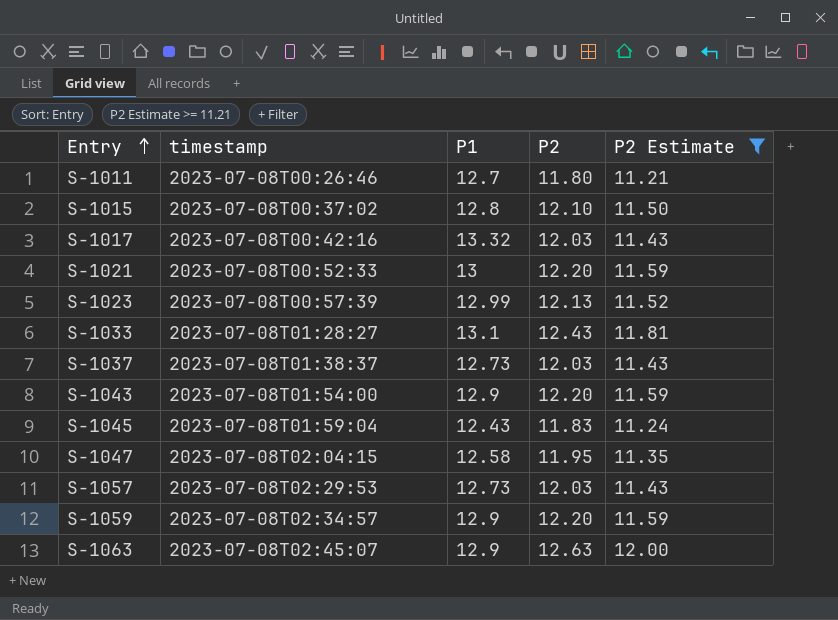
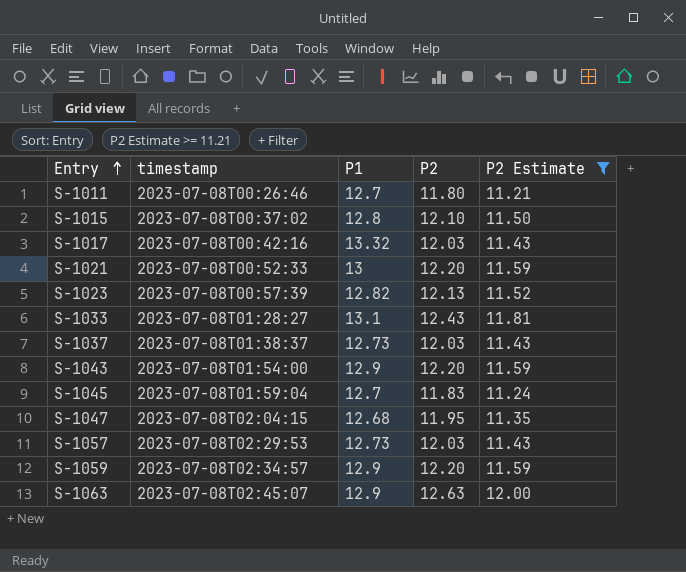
S-1023 | P1: 12.99 -> 12.82
S-1045 | P1: 12.43 -> 12.7
S-1047 | P1: 12.58 -> 12.68

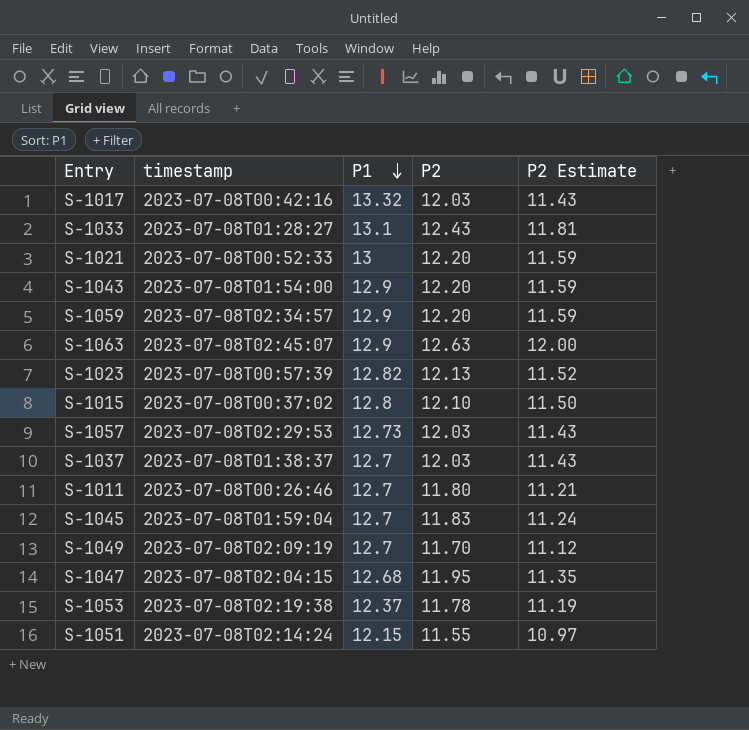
filter: P2 Estimate >= 11.21 -> none
row order: Entry ascending -> P1 descending
S-1037 | P1: 12.73 -> 12.7

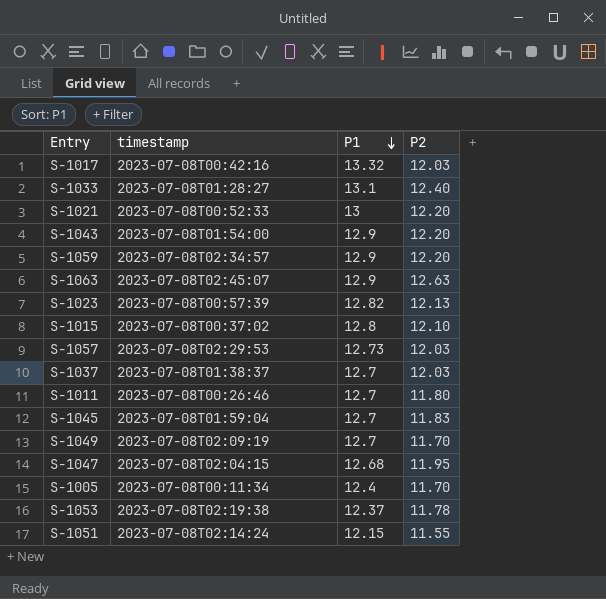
column P2 Estimate | formula: [P2] * 0.95 -> none
S-1033 | P2: 12.43 -> 12.40
row S-1005: none -> 2023-07-08T00:11:34 | 12.4 | 11.70

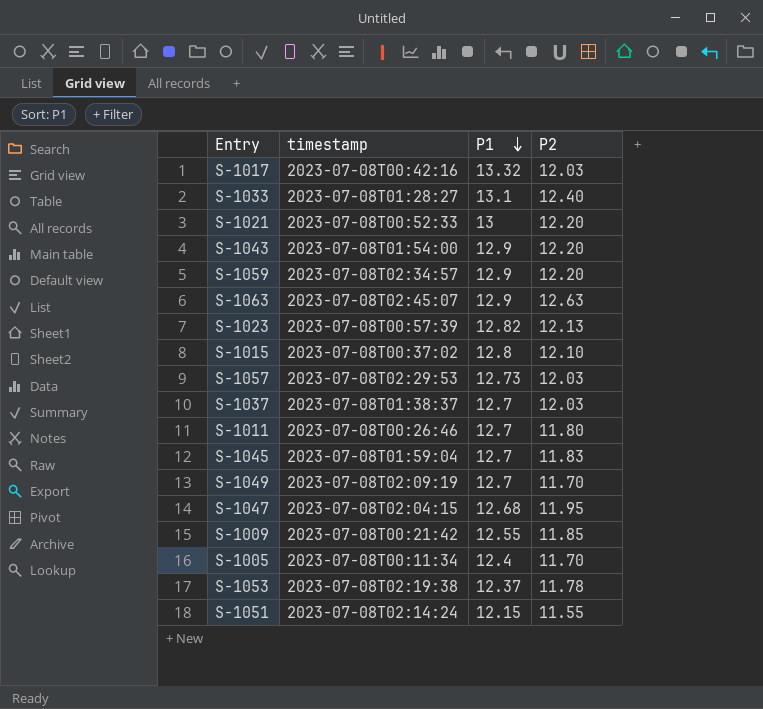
row S-1009: none -> 2023-07-08T00:21:42 | 12.55 | 11.85

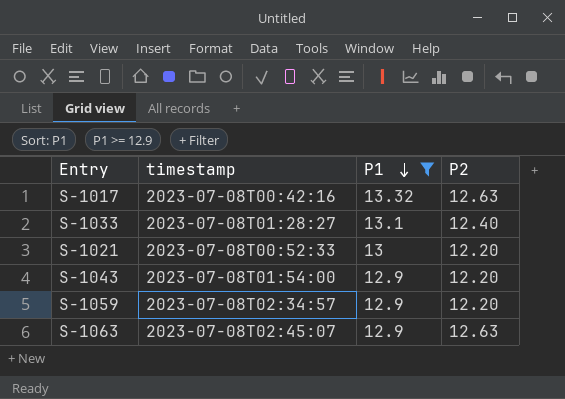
filter: none -> P1 >= 12.9
S-1017 | P2: 12.03 -> 12.63

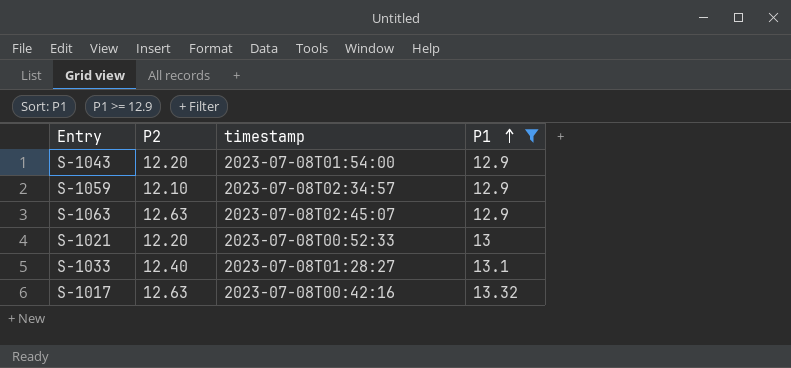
row order: P1 descending -> P1 ascending
column P2 | position: 4 -> 2
S-1059 | P2: 12.20 -> 12.10

